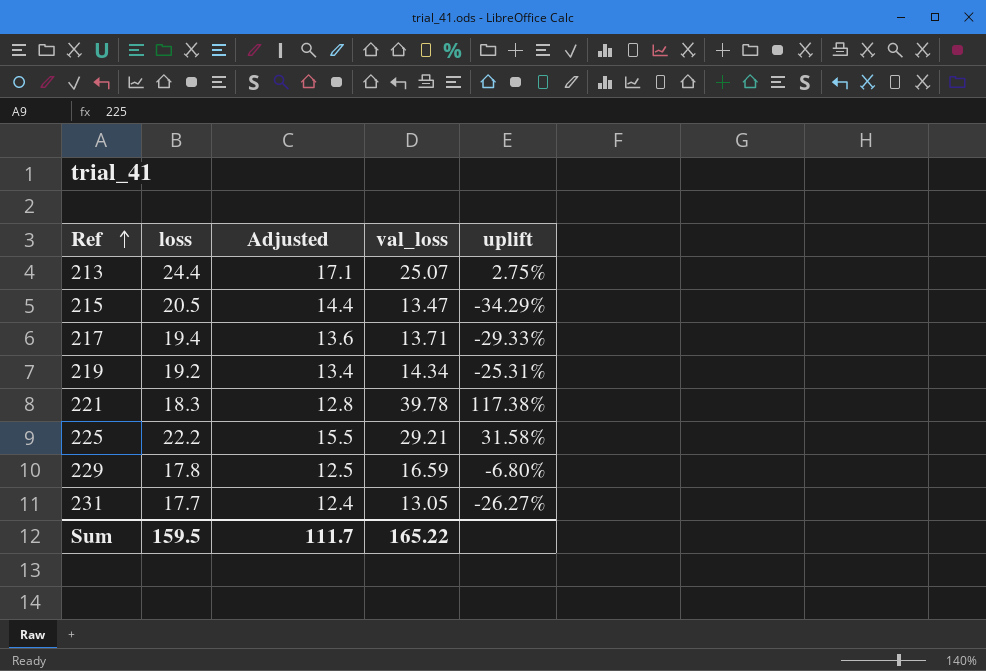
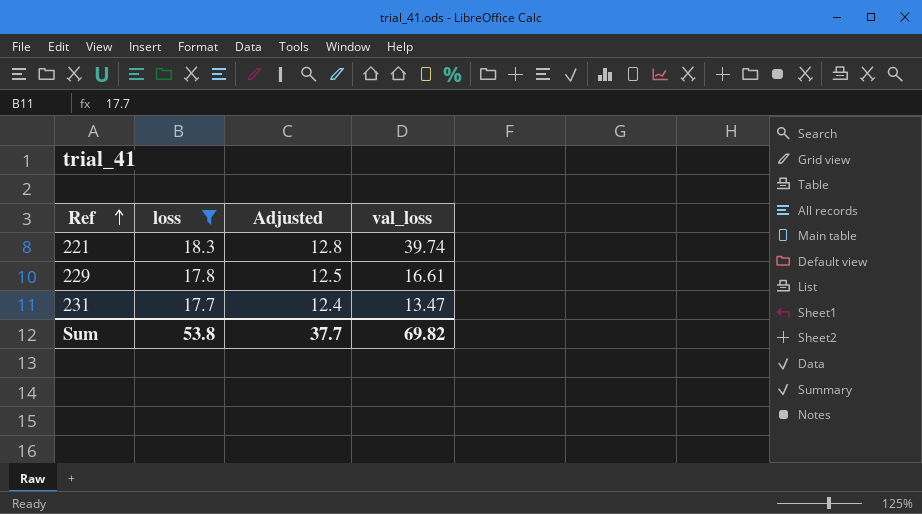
filter: none -> loss <= 18.3
column uplift | formula: ([val_loss] - [loss]) / [loss] -> none
221 | val_loss: 39.78 -> 39.74
229 | val_loss: 16.59 -> 16.61
231 | val_loss: 13.05 -> 13.47
Sum | loss: 159.5 -> 53.8
Sum | Adjusted: 111.7 -> 37.7
Sum | val_loss: 165.22 -> 69.82

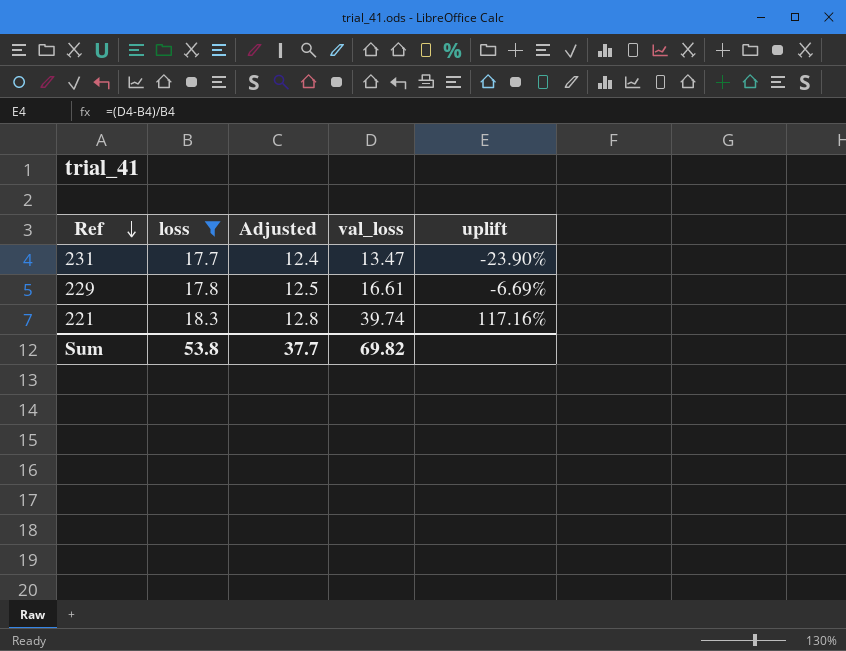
row order: Ref ascending -> Ref descending
column uplift | formula: none -> ([val_loss] - [loss]) / [loss]

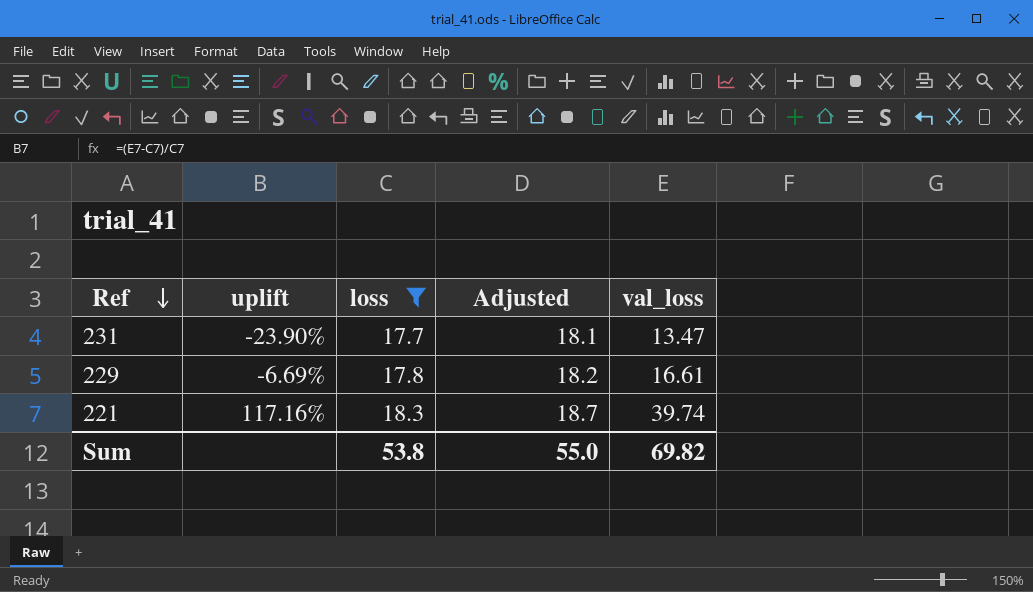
column uplift | position: 5 -> 2
column Adjusted | formula: [loss] * 0.7 -> [loss] * 1.02
Sum | Adjusted: 37.7 -> 55.0

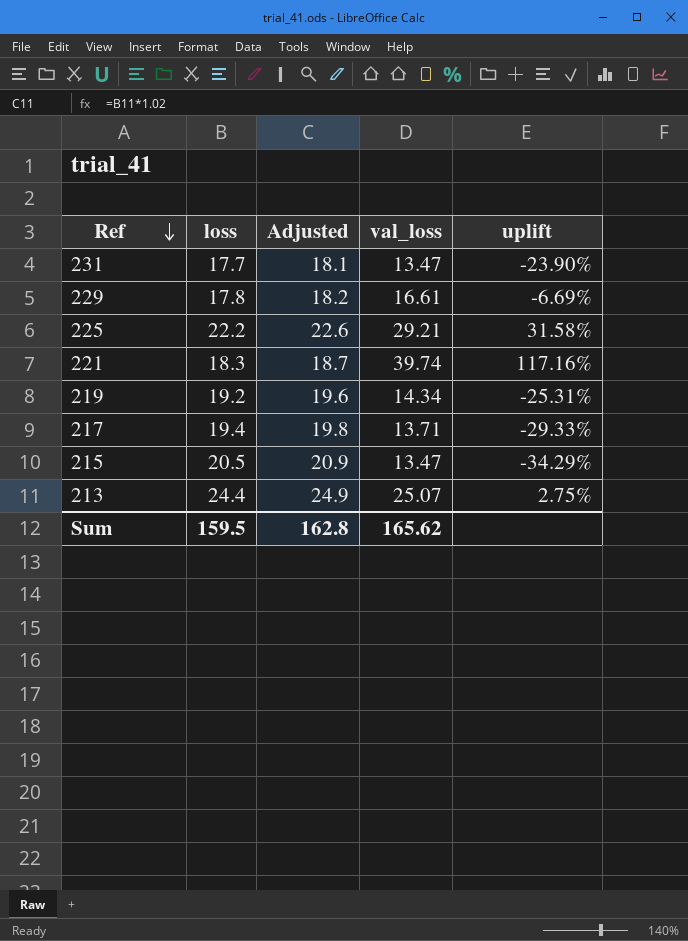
filter: loss <= 18.3 -> none
column uplift | position: 2 -> 5
Sum | loss: 53.8 -> 159.5
Sum | Adjusted: 55.0 -> 162.8
Sum | val_loss: 69.82 -> 165.62

